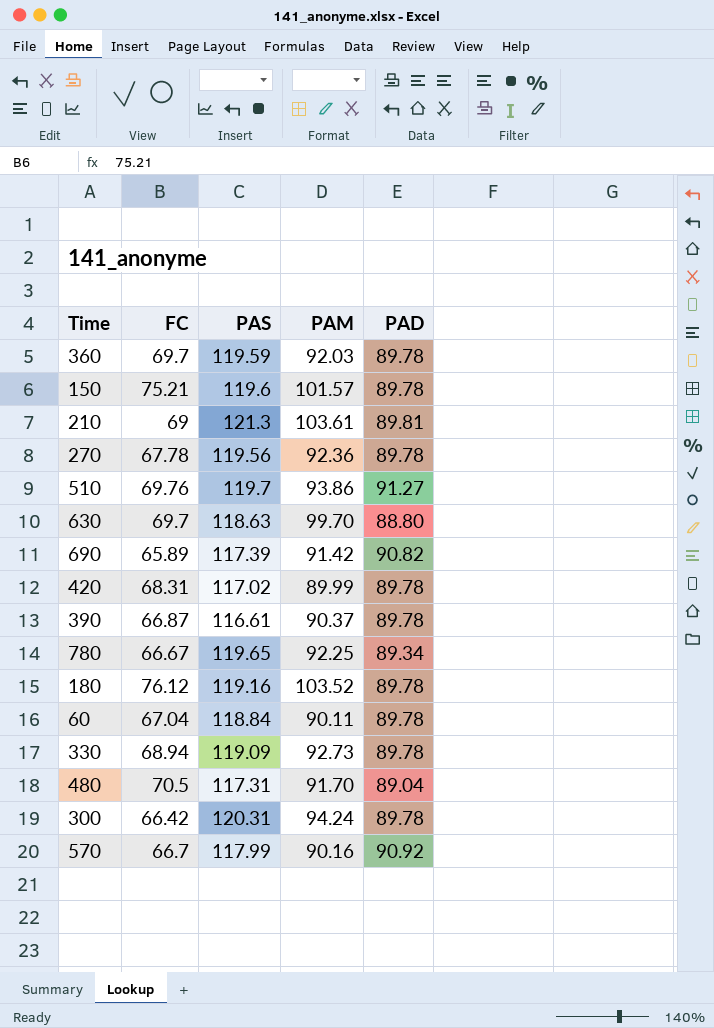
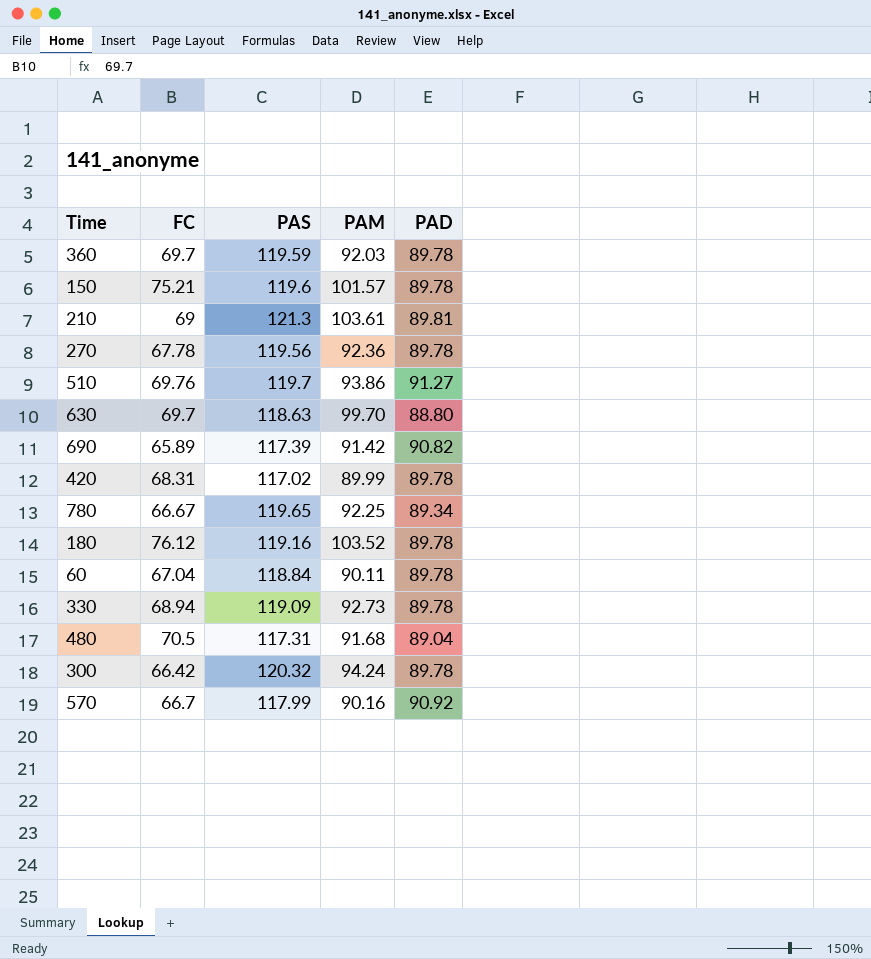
row 390: 66.87 | 116.61 | 90.37 | 89.78 -> none
480 | PAM: 91.70 -> 91.68
300 | PAS: 120.31 -> 120.32

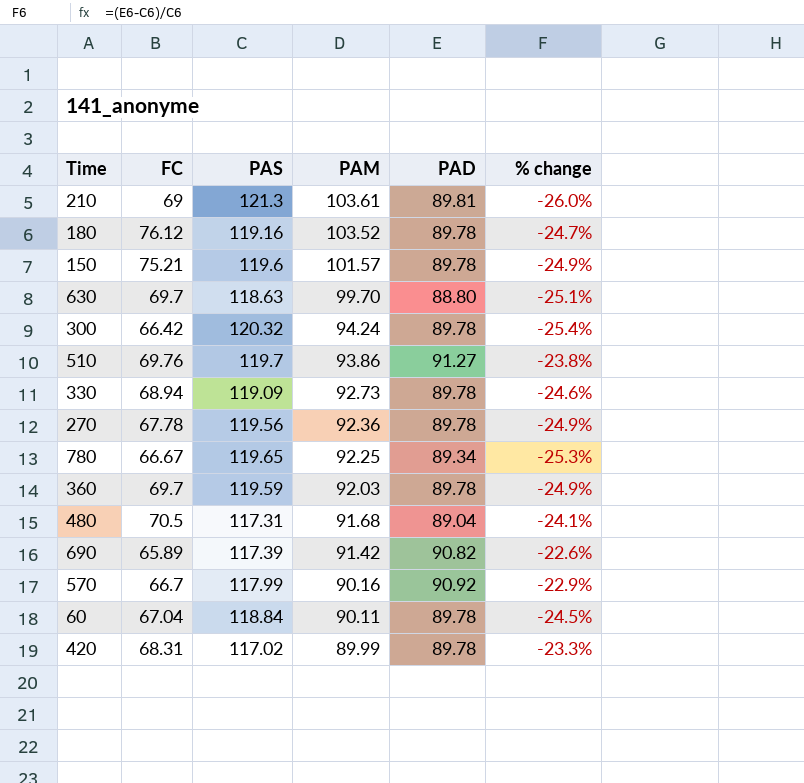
row order: none -> PAM descending
column % change | formula: none -> ([PAD] - [PAS]) / [PAS]

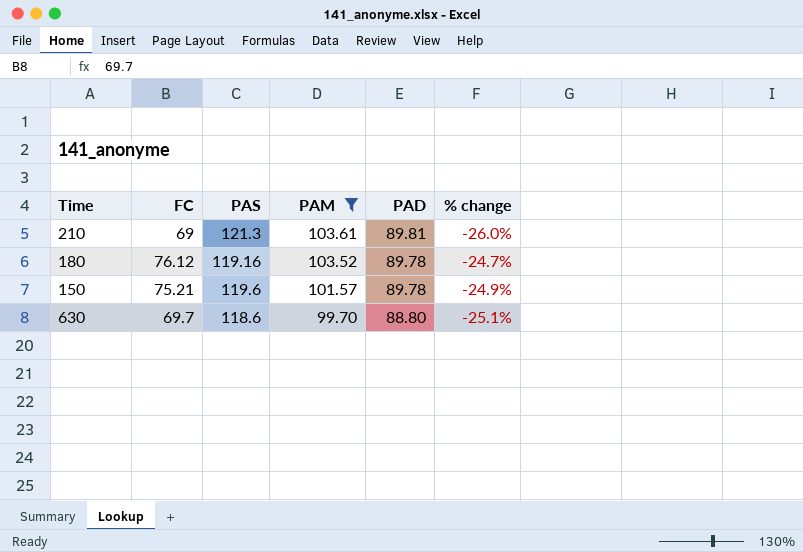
filter: none -> PAM >= 99.70
630 | PAS: 118.63 -> 118.6

